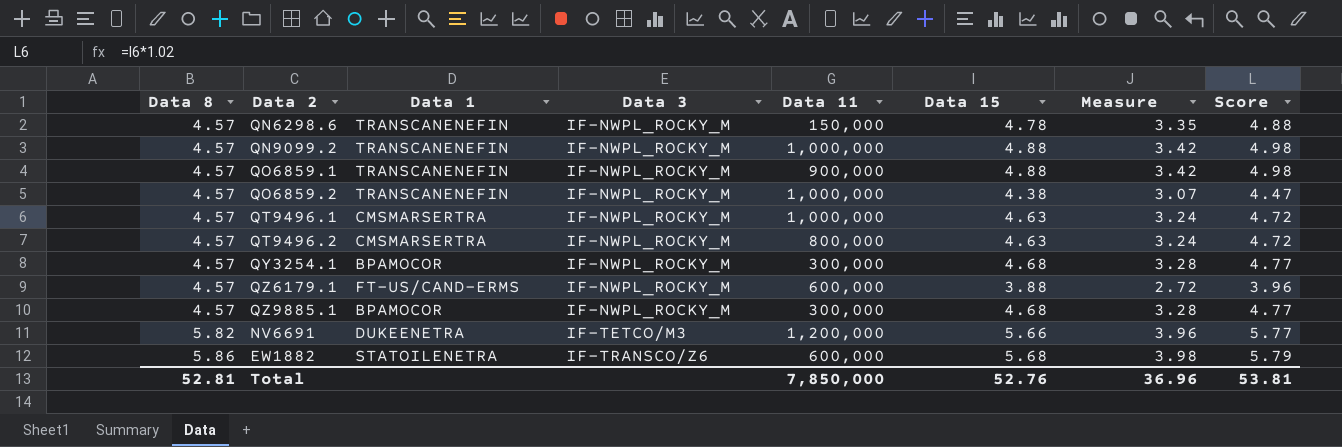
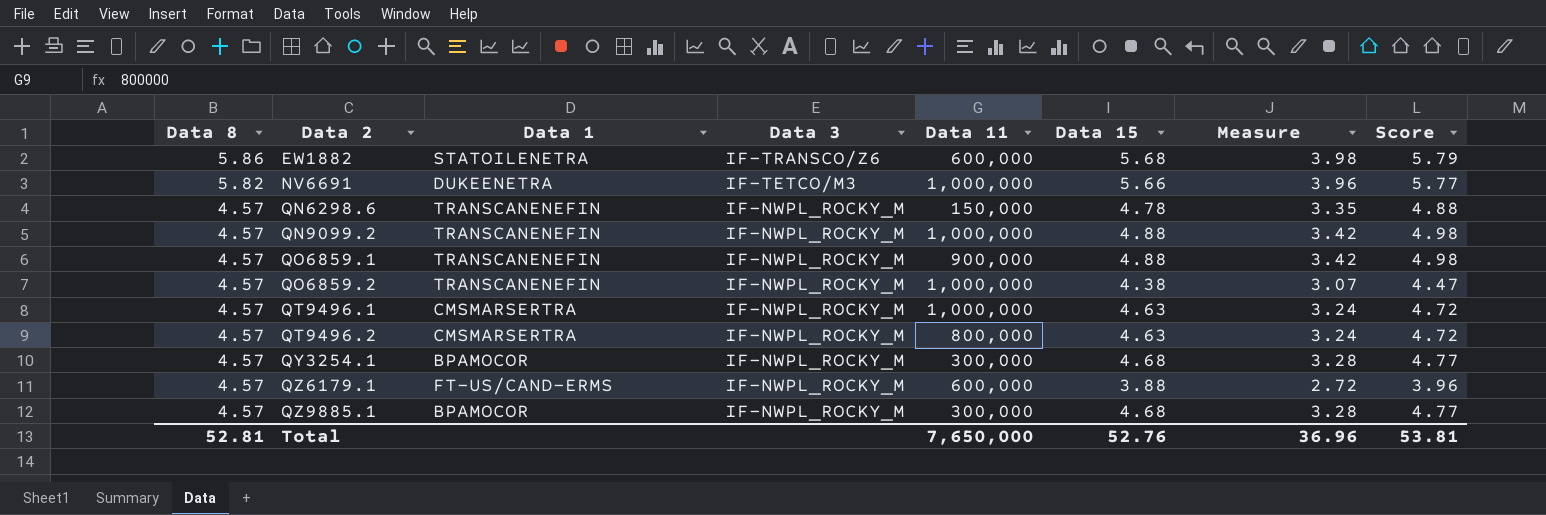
row order: Data 8 ascending -> Data 8 descending
NV6691 | Data 11: 1,200,000 -> 1,000,000
Total | Data 11: 7,850,000 -> 7,650,000

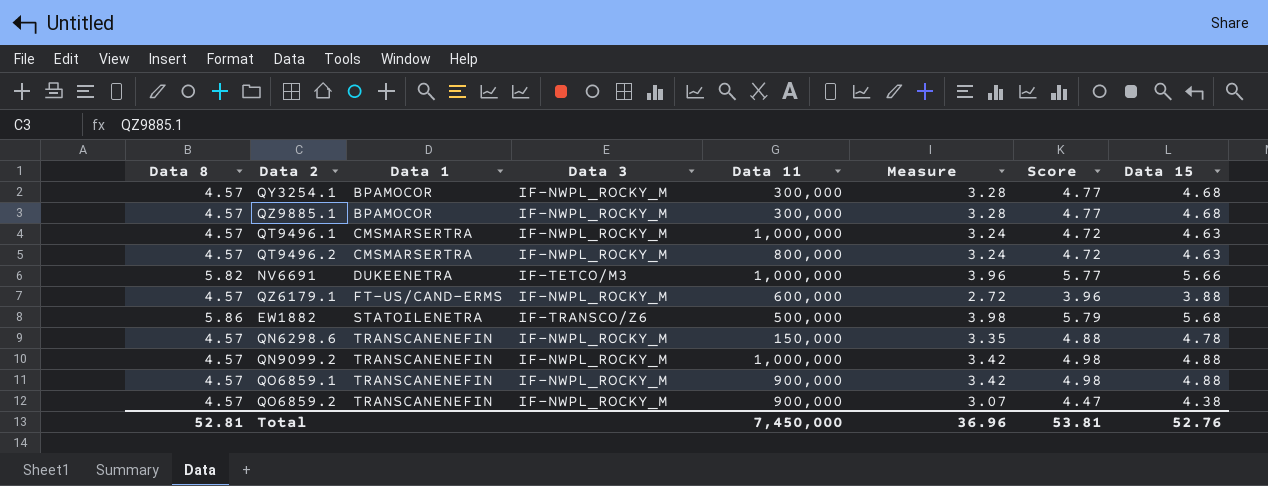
row order: Data 8 descending -> Data 1 ascending
column Data 15 | position: 6 -> 8
EW1882 | Data 11: 600,000 -> 500,000
QO6859.2 | Data 11: 1,000,000 -> 900,000
Total | Data 11: 7,650,000 -> 7,450,000

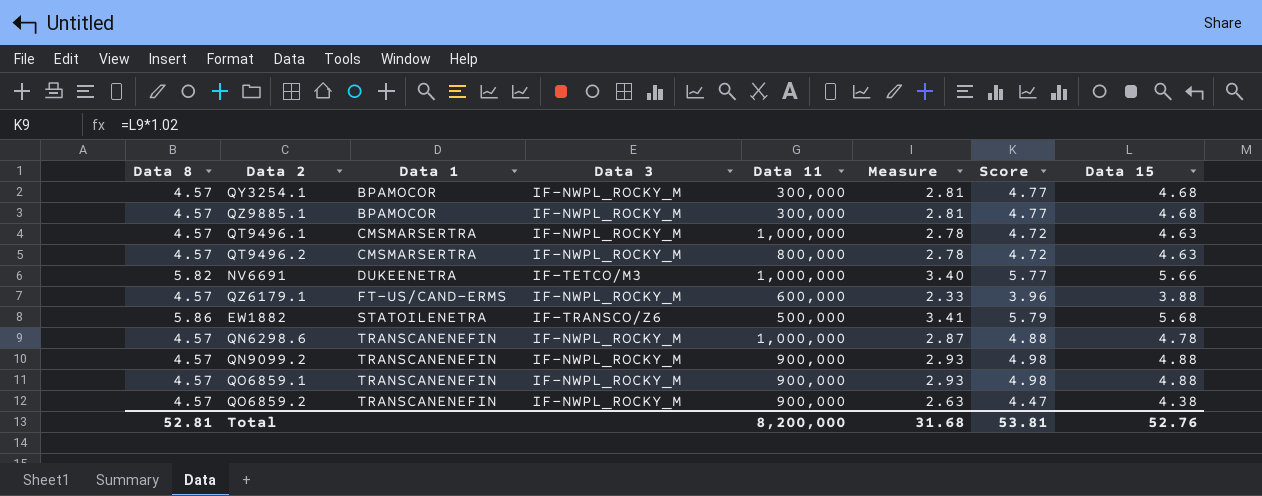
column Measure | formula: [Data 15] * 0.7 -> [Data 15] * 0.6
QN6298.6 | Data 11: 150,000 -> 1,000,000
QN9099.2 | Data 11: 1,000,000 -> 900,000
Total | Data 11: 7,450,000 -> 8,200,000
Total | Measure: 36.96 -> 31.68

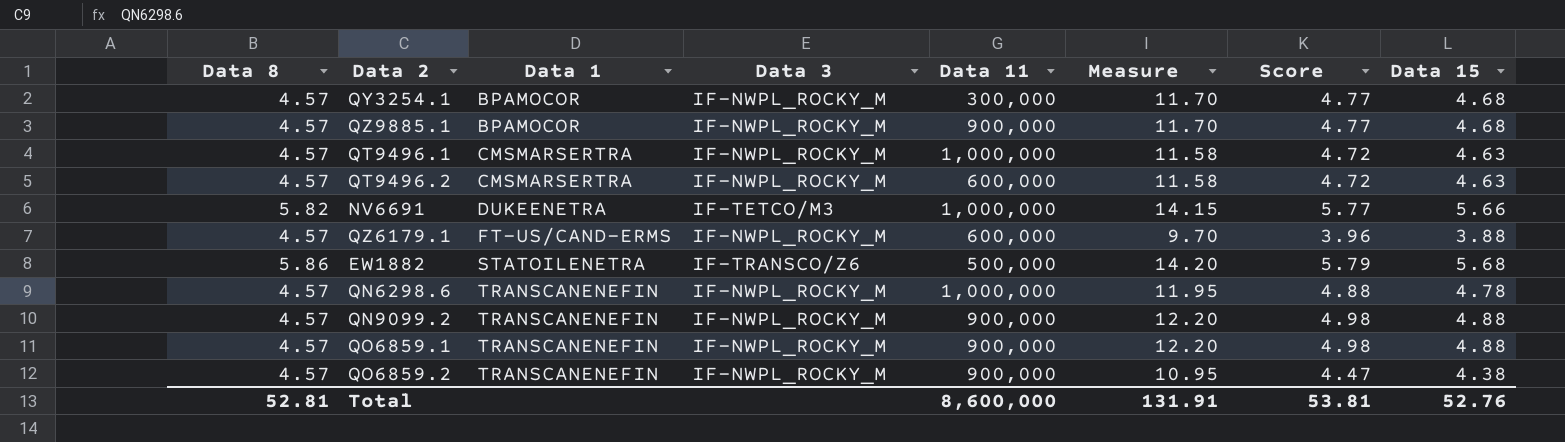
column Measure | formula: [Data 15] * 0.6 -> [Data 15] * 2.5
QZ9885.1 | Data 11: 300,000 -> 900,000
QT9496.2 | Data 11: 800,000 -> 600,000
Total | Data 11: 8,200,000 -> 8,600,000
Total | Measure: 31.68 -> 131.91

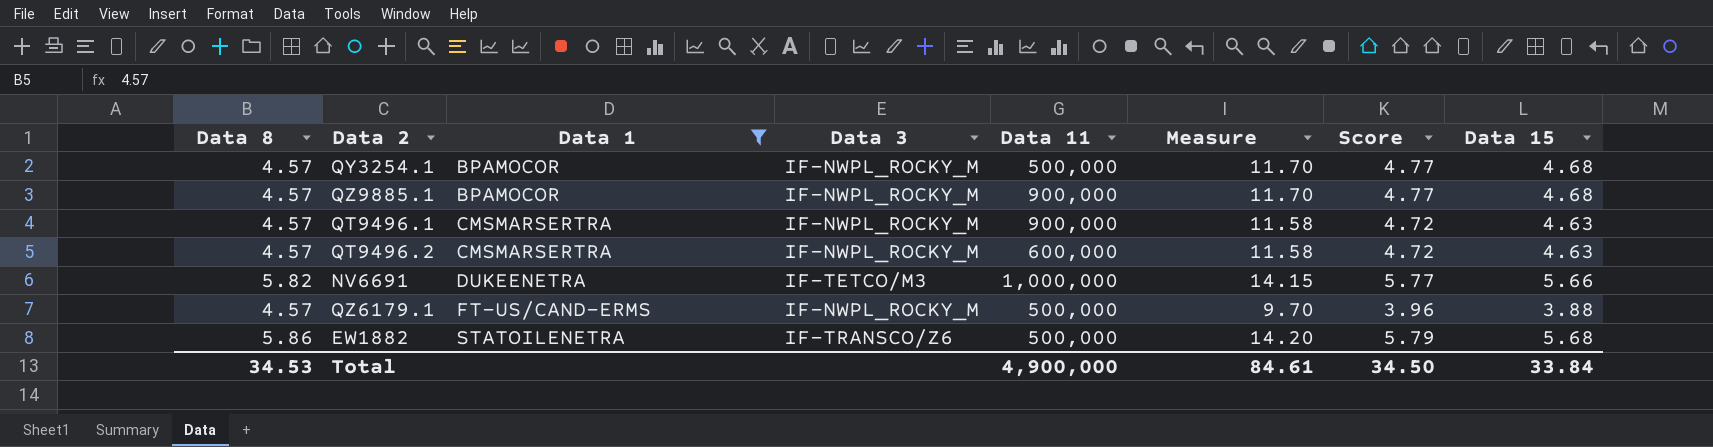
filter: none -> Data 1 != TRANSCANENEFIN
QY3254.1 | Data 11: 300,000 -> 500,000
QT9496.1 | Data 11: 1,000,000 -> 900,000
QZ6179.1 | Data 11: 600,000 -> 500,000
Total | Data 8: 52.81 -> 34.53
Total | Data 11: 8,600,000 -> 4,900,000
Total | Measure: 131.91 -> 84.61
Total | Score: 53.81 -> 34.50
Total | Data 15: 52.76 -> 33.84

